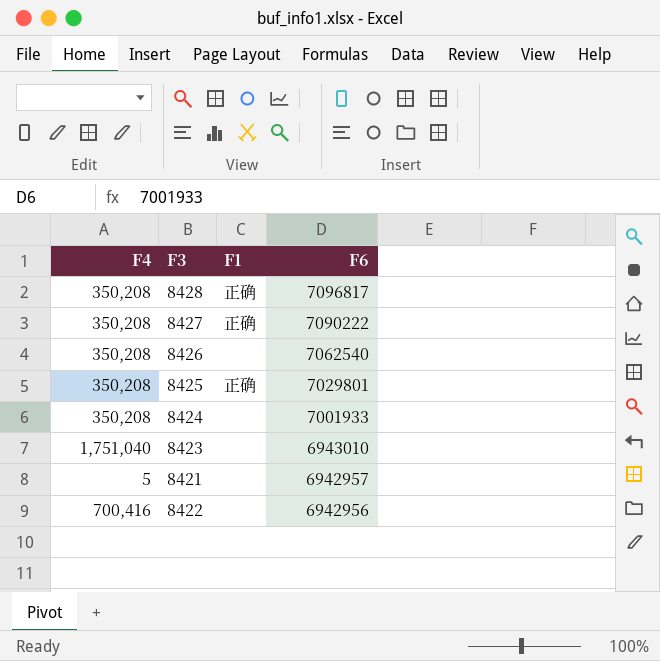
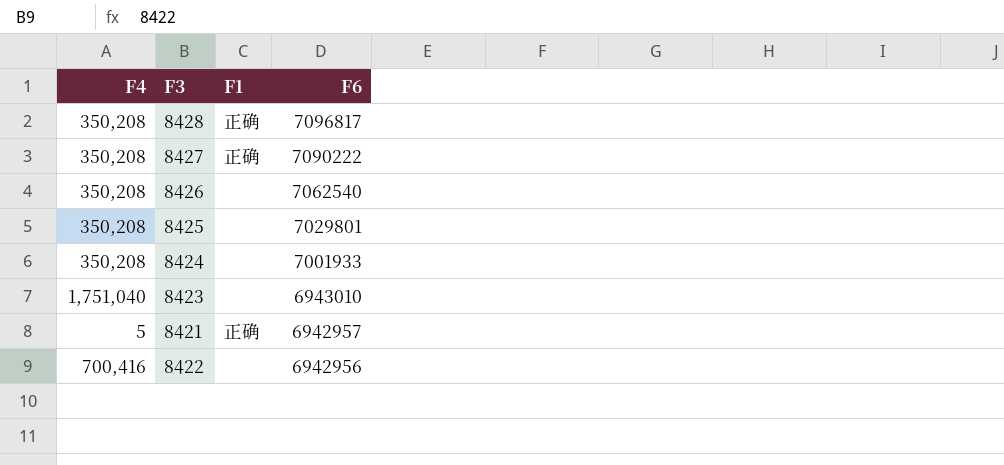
8425 | F1: 正确 -> none
8421 | F1: none -> 正确

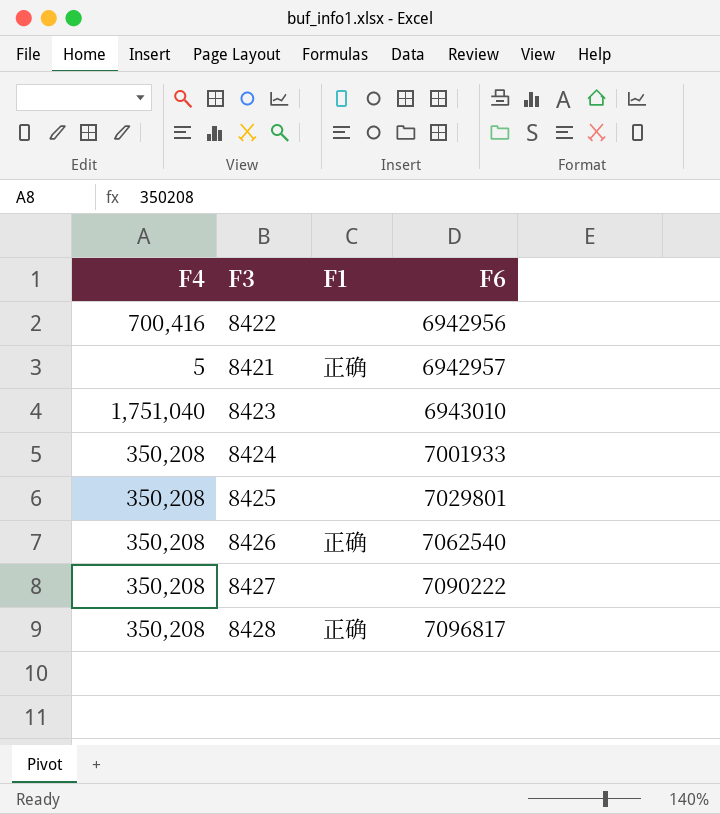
row order: F6 descending -> F6 ascending
8426 | F1: none -> 正确
8427 | F1: 正确 -> none

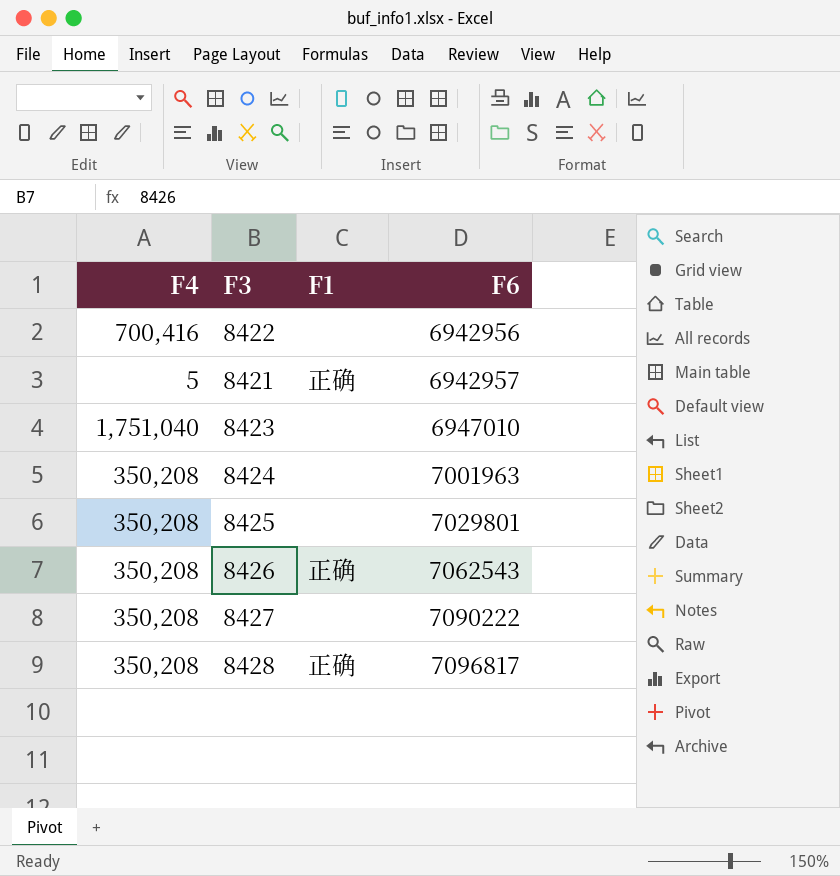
8423 | F6: 6943010 -> 6947010
8424 | F6: 7001933 -> 7001963
8426 | F6: 7062540 -> 7062543

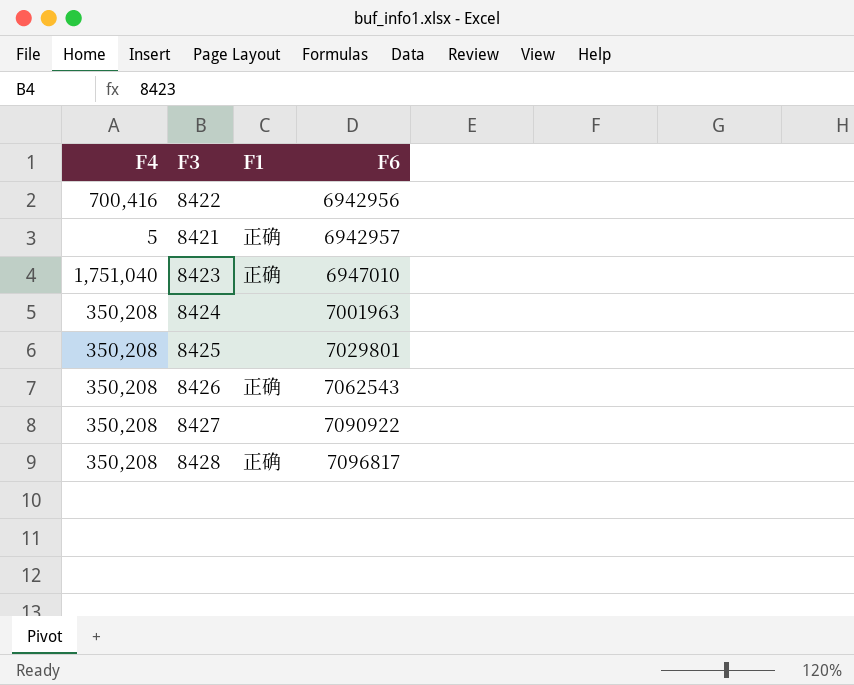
8423 | F1: none -> 正确
8427 | F6: 7090222 -> 7090922

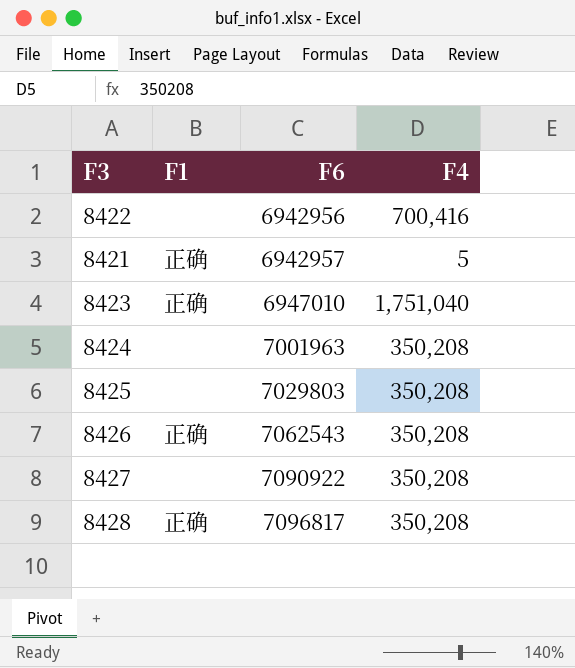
column F4 | position: 1 -> 4
8425 | F6: 7029801 -> 7029803

